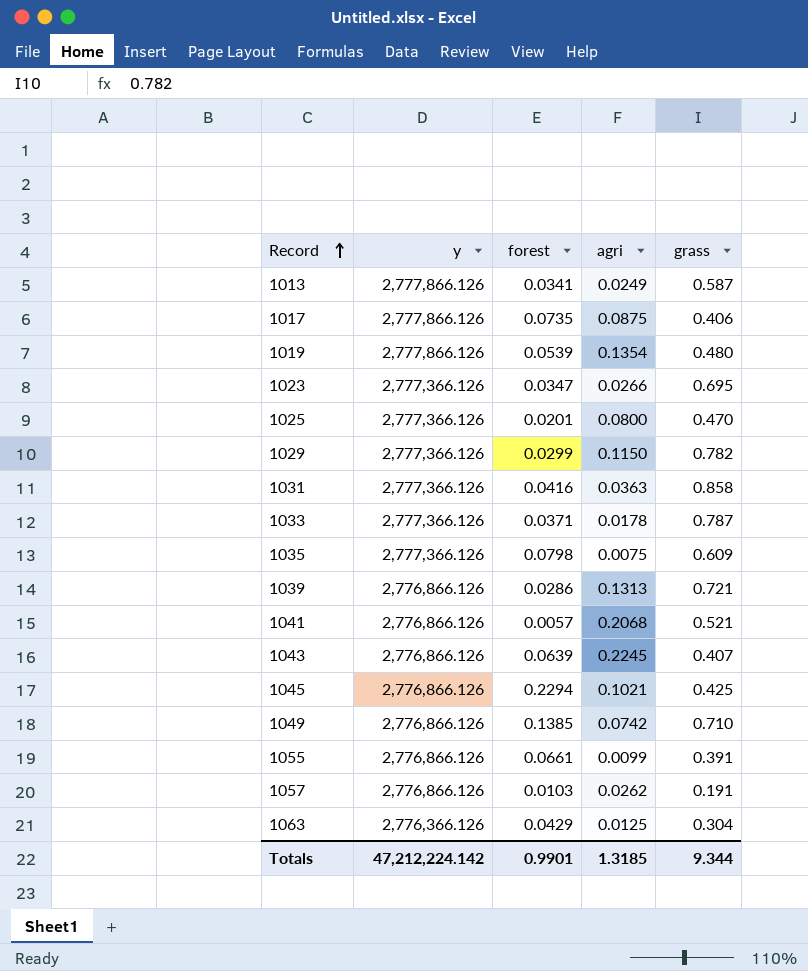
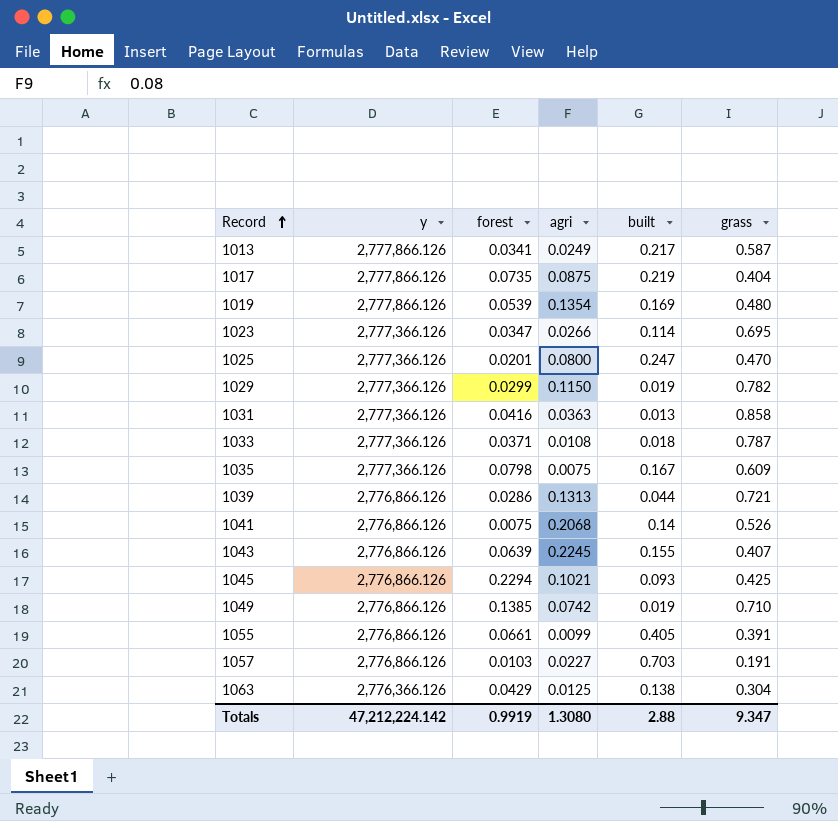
column built | position: none -> 5
1017 | grass: 0.406 -> 0.404
1033 | agri: 0.0178 -> 0.0108
1041 | forest: 0.0057 -> 0.0075
1041 | grass: 0.521 -> 0.526
1057 | agri: 0.0262 -> 0.0227
Totals | forest: 0.9901 -> 0.9919
Totals | agri: 1.3185 -> 1.3080
Totals | grass: 9.344 -> 9.347

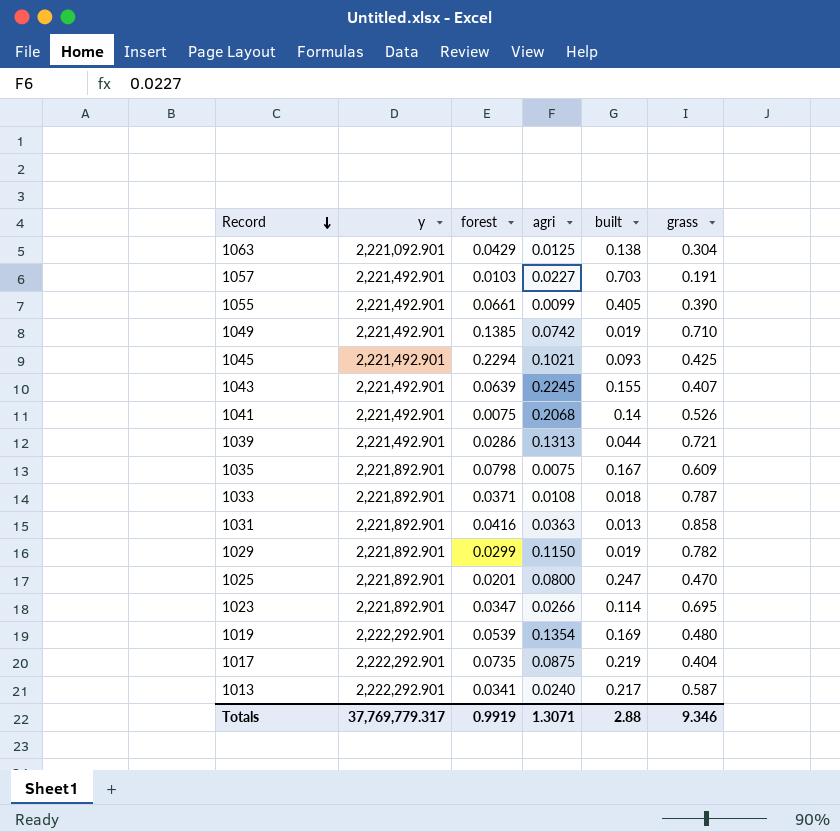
row order: Record ascending -> Record descending
1063 | y: 2,776,366.126 -> 2,221,092.901
1057 | y: 2,776,866.126 -> 2,221,492.901
1055 | y: 2,776,866.126 -> 2,221,492.901
1055 | grass: 0.391 -> 0.390
1049 | y: 2,776,866.126 -> 2,221,492.901
1045 | y: 2,776,866.126 -> 2,221,492.901
1043 | y: 2,776,866.126 -> 2,221,492.901
1041 | y: 2,776,866.126 -> 2,221,492.901
1039 | y: 2,776,866.126 -> 2,221,492.901
1035 | y: 2,777,366.126 -> 2,221,892.901
1033 | y: 2,777,366.126 -> 2,221,892.901
1031 | y: 2,777,366.126 -> 2,221,892.901
1029 | y: 2,777,366.126 -> 2,221,892.901
1025 | y: 2,777,366.126 -> 2,221,892.901
1023 | y: 2,777,366.126 -> 2,221,892.901
1019 | y: 2,777,866.126 -> 2,222,292.901
1017 | y: 2,777,866.126 -> 2,222,292.901
1013 | y: 2,777,866.126 -> 2,222,292.901
1013 | agri: 0.0249 -> 0.0240
Totals | y: 47,212,224.142 -> 37,769,779.317
Totals | agri: 1.3080 -> 1.3071
Totals | grass: 9.347 -> 9.346

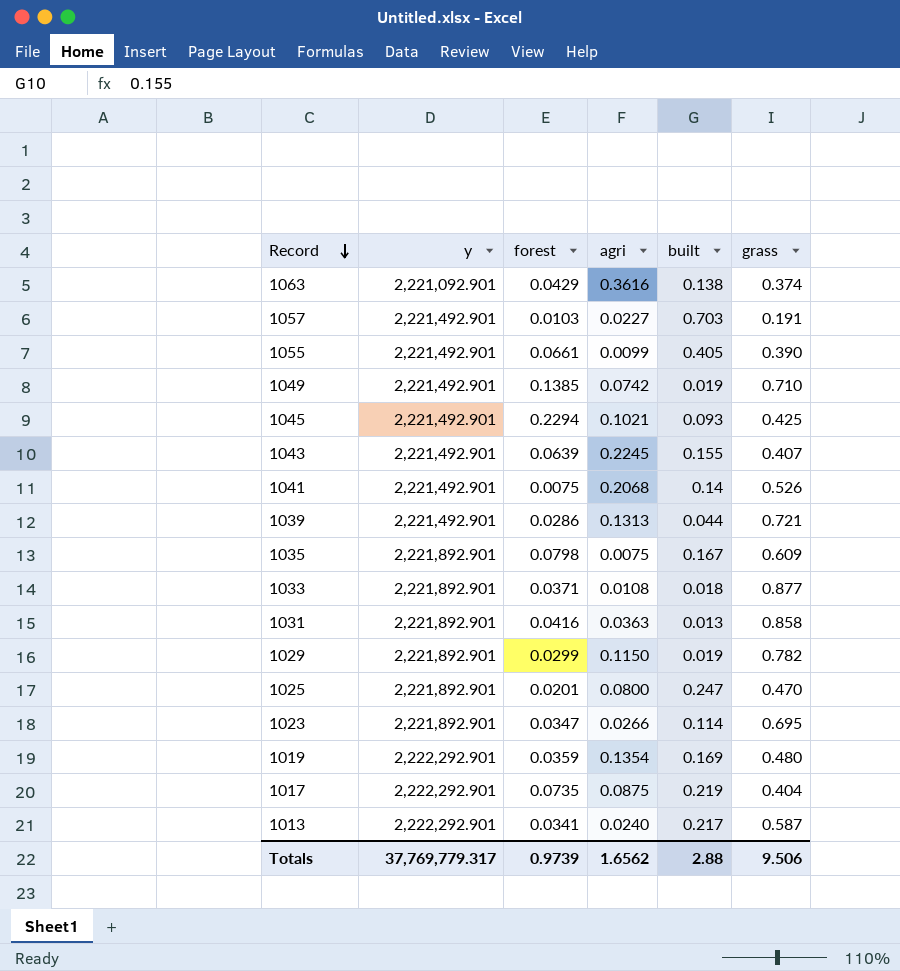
1063 | agri: 0.0125 -> 0.3616
1063 | grass: 0.304 -> 0.374
1033 | grass: 0.787 -> 0.877
1019 | forest: 0.0539 -> 0.0359
Totals | forest: 0.9919 -> 0.9739
Totals | agri: 1.3071 -> 1.6562
Totals | grass: 9.346 -> 9.506

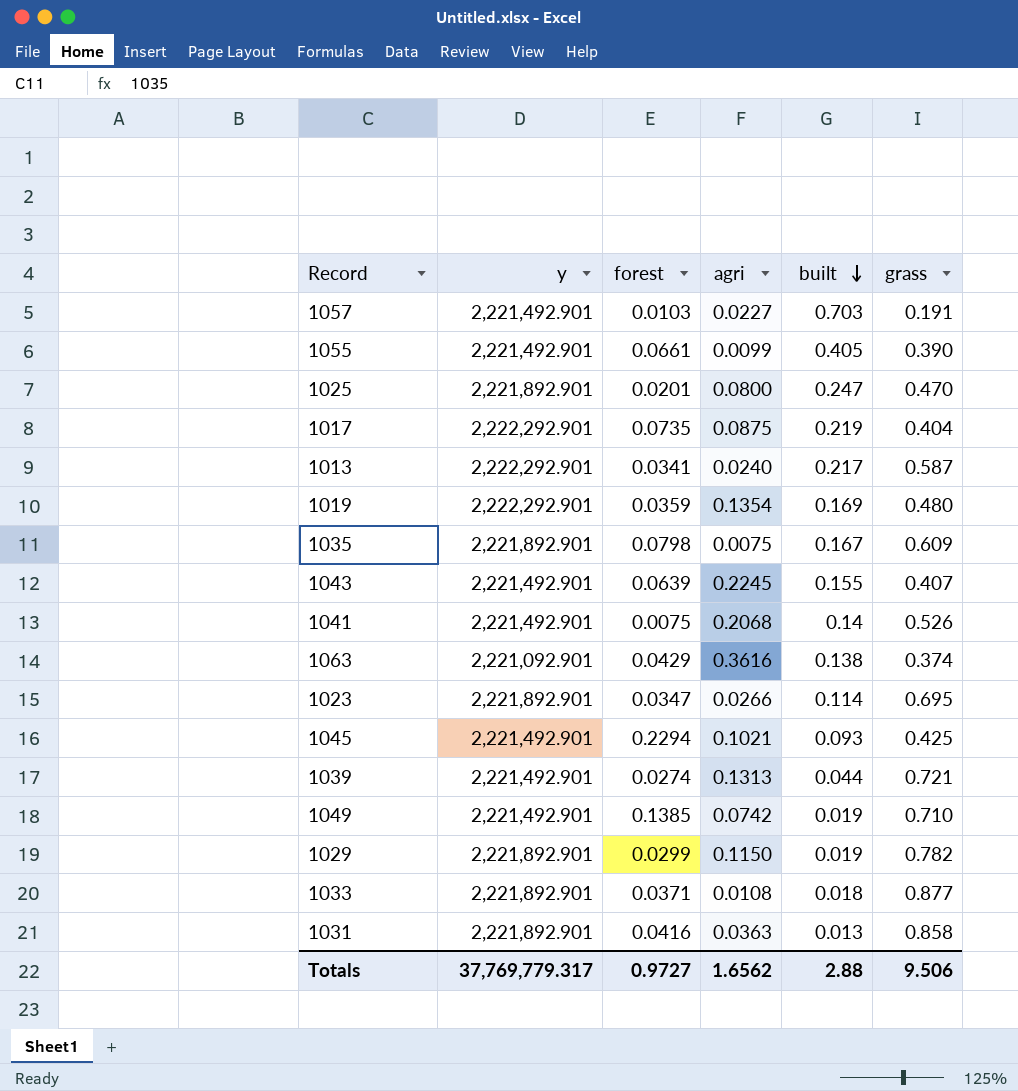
row order: Record descending -> built descending
1039 | forest: 0.0286 -> 0.0274
Totals | forest: 0.9739 -> 0.9727

